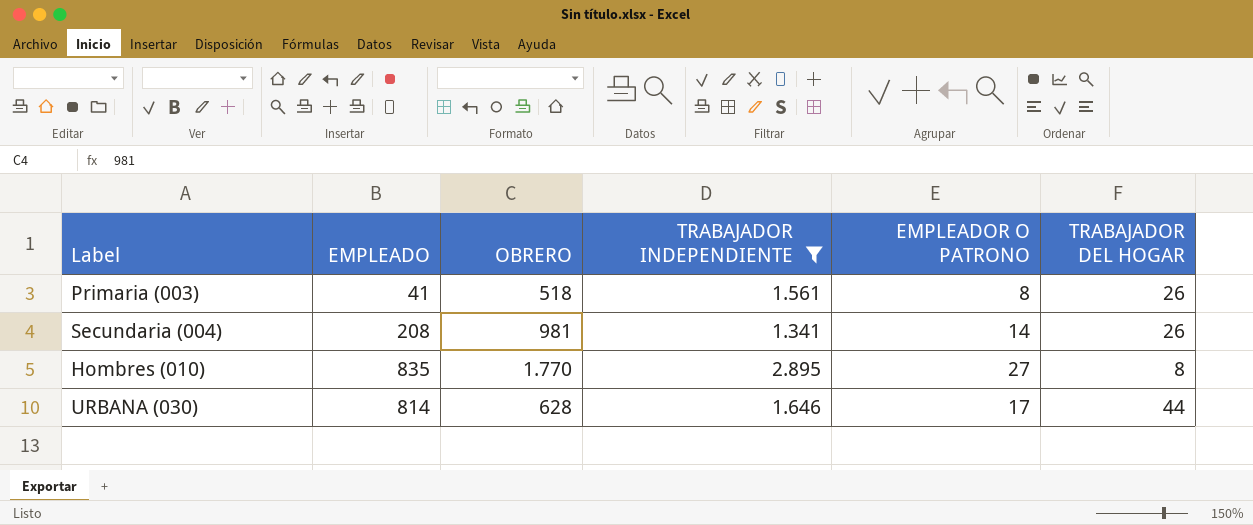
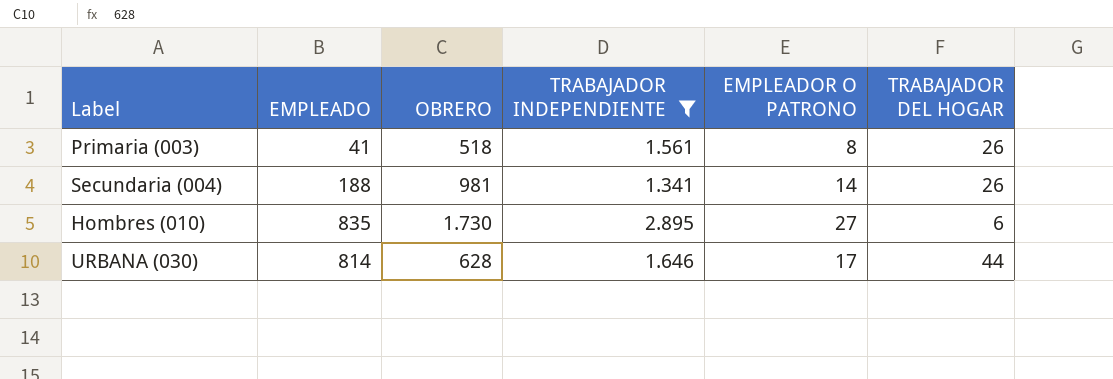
Secundaria (004) | EMPLEADO: 208 -> 188
Hombres (010) | OBRERO: 1.770 -> 1.730
Hombres (010) | TRABAJADOR DEL HOGAR: 8 -> 6

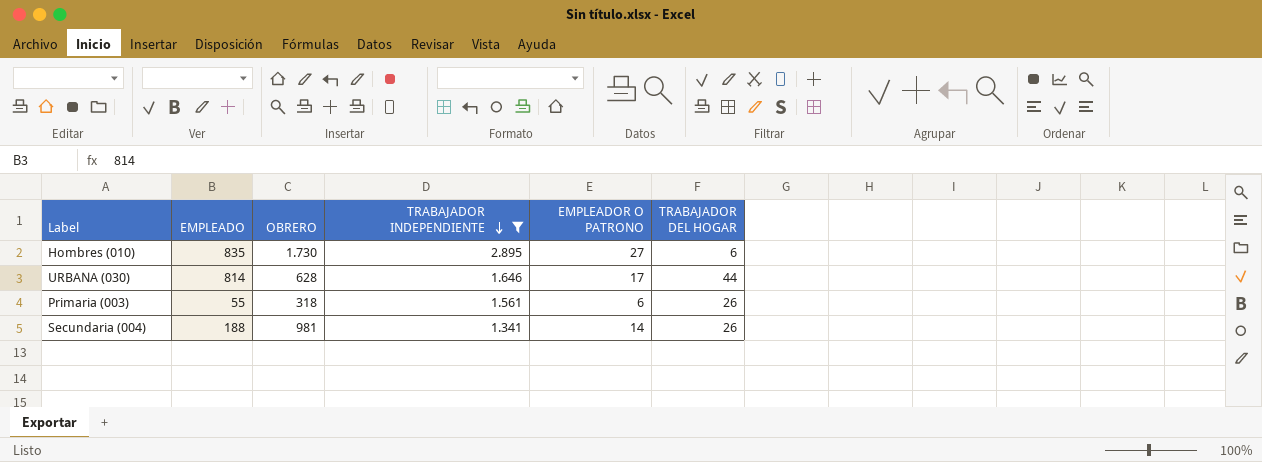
row order: none -> TRABAJADOR INDEPENDIENTE descending
Primaria (003) | EMPLEADO: 41 -> 55
Primaria (003) | OBRERO: 518 -> 318
Primaria (003) | EMPLEADOR O PATRONO: 8 -> 6

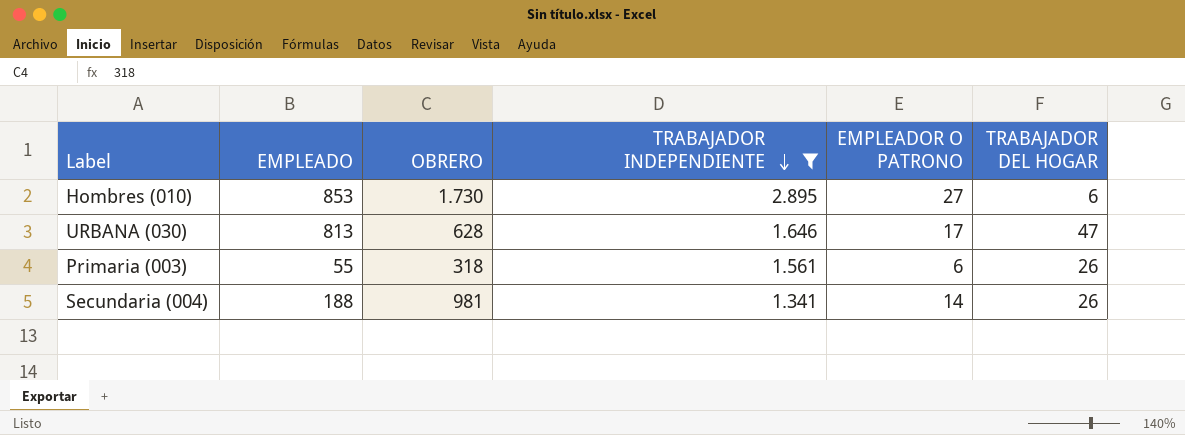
Hombres (010) | EMPLEADO: 835 -> 853
URBANA (030) | EMPLEADO: 814 -> 813
URBANA (030) | TRABAJADOR DEL HOGAR: 44 -> 47

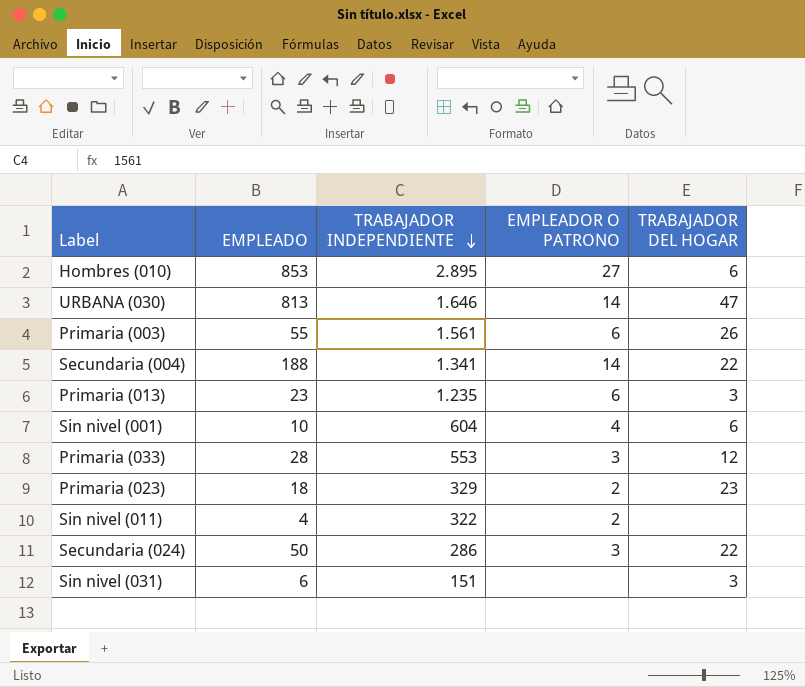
filter: TRABAJADOR INDEPENDIENTE >= 1.341 -> none
column OBRERO | position: 3 -> none
URBANA (030) | EMPLEADOR O PATRONO: 17 -> 14
Secundaria (004) | TRABAJADOR DEL HOGAR: 26 -> 22

